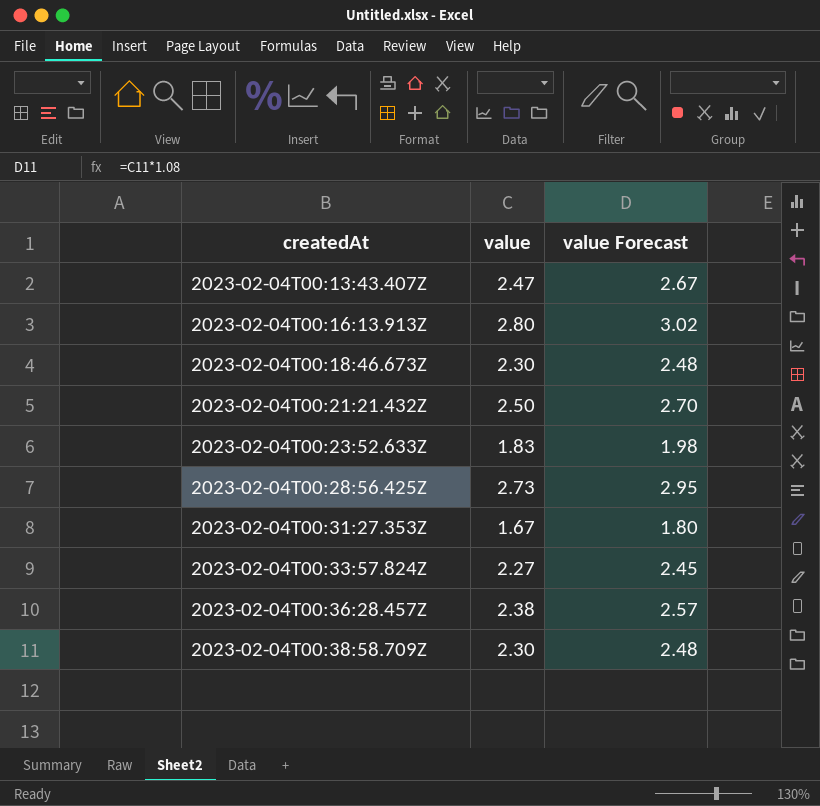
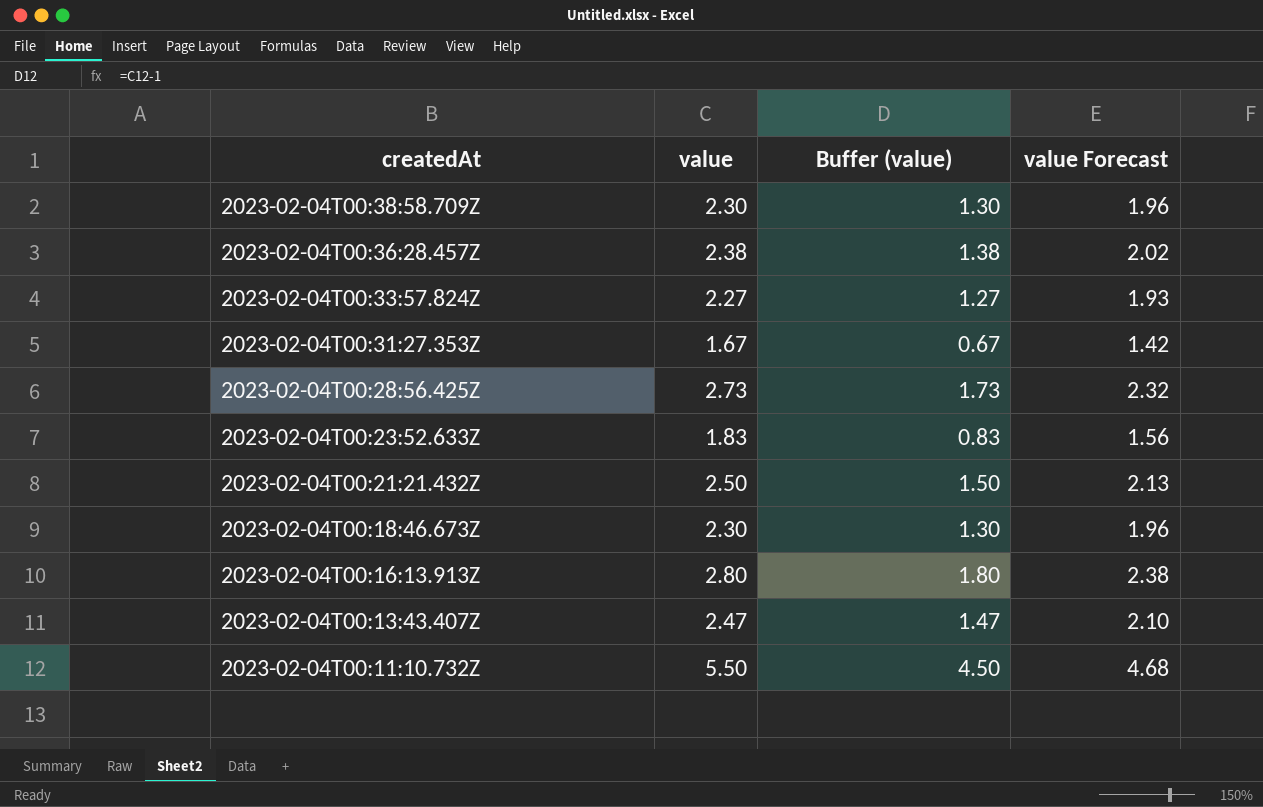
row order: createdAt ascending -> createdAt descending
column Buffer (value) | formula: none -> [value] - 1
column value Forecast | formula: [value] * 1.08 -> [value] * 0.85
row 2023-02-04T00:11:10.732Z: none -> 5.50 | 4.50 | 4.68

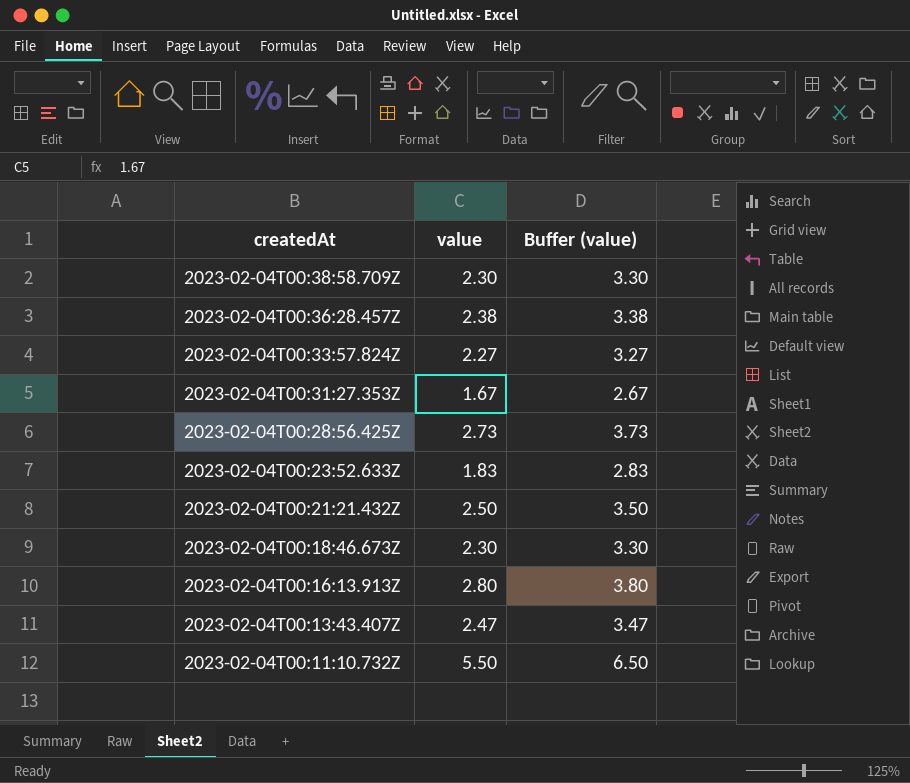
column value Forecast | formula: [value] * 0.85 -> none
column Buffer (value) | formula: [value] - 1 -> [value] + 1

